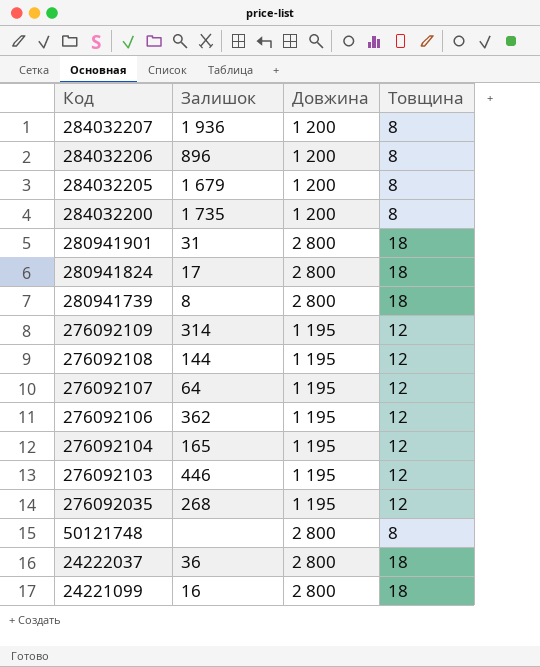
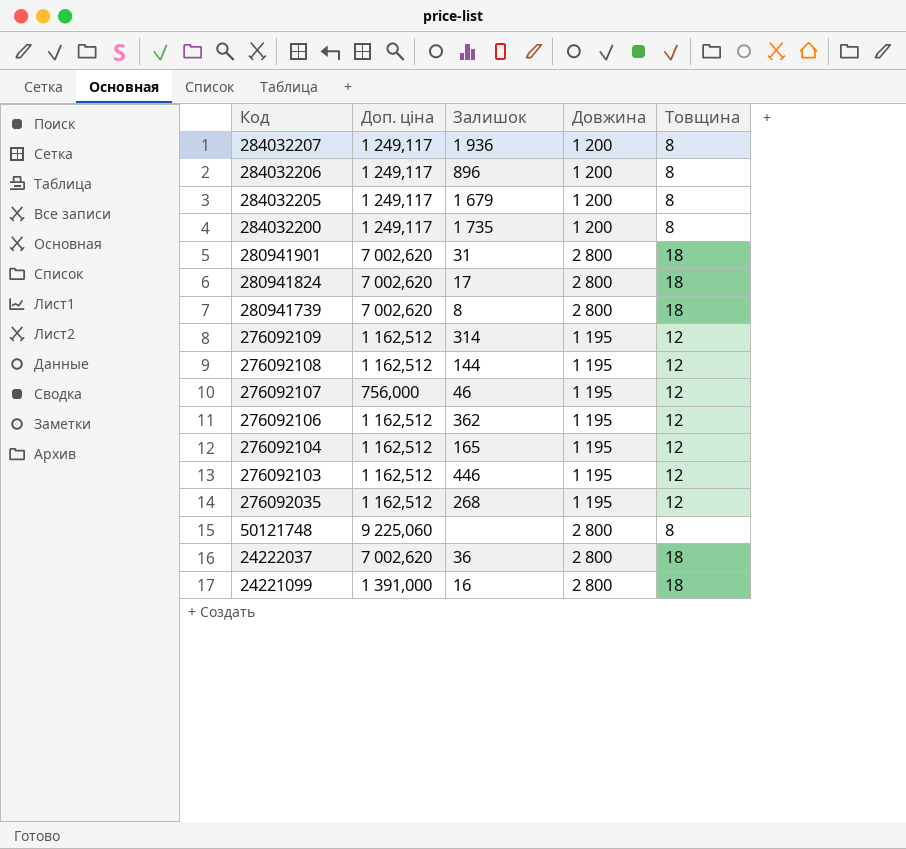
column Доп. ціна | position: none -> 2
276092107 | Залишок: 64 -> 46

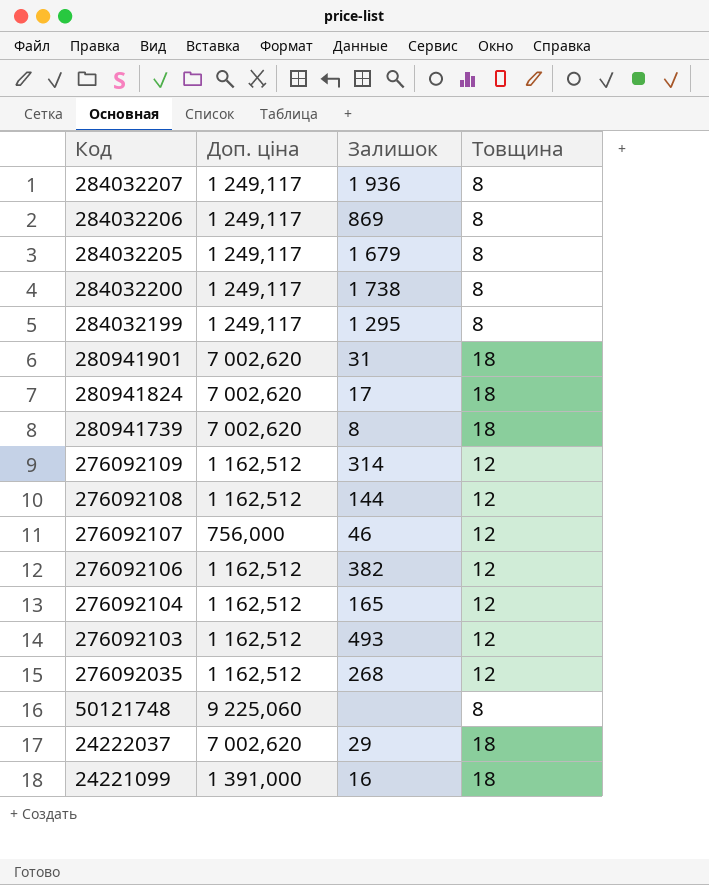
column Довжина | position: 4 -> none
284032206 | Залишок: 896 -> 869
284032200 | Залишок: 1 735 -> 1 738
row 284032199: none -> 1 249,117 | 1 295 | 8
276092106 | Залишок: 362 -> 382
276092103 | Залишок: 446 -> 493
24222037 | Залишок: 36 -> 29

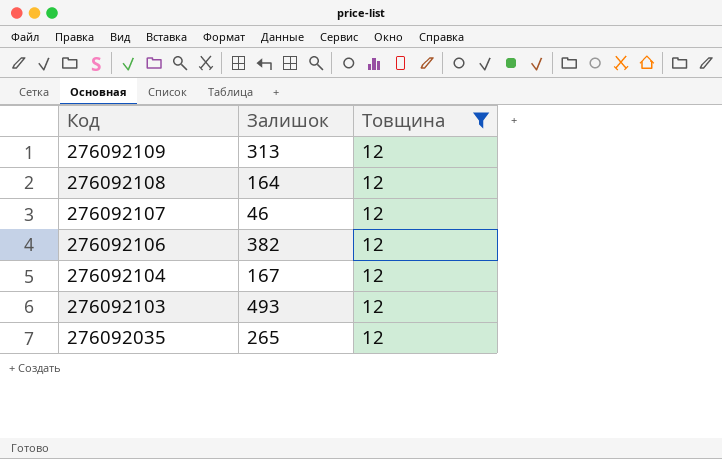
filter: none -> Товщина = 12
column Доп. ціна | position: 2 -> none
276092109 | Залишок: 314 -> 313
276092108 | Залишок: 144 -> 164
276092104 | Залишок: 165 -> 167
276092035 | Залишок: 268 -> 265

